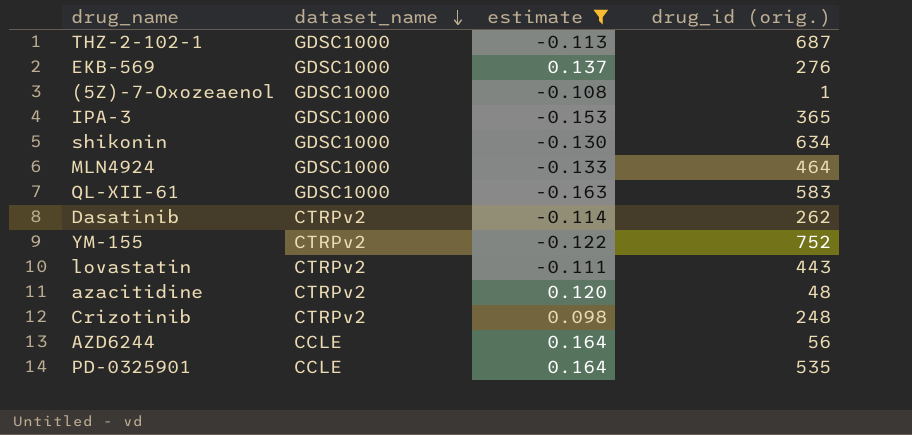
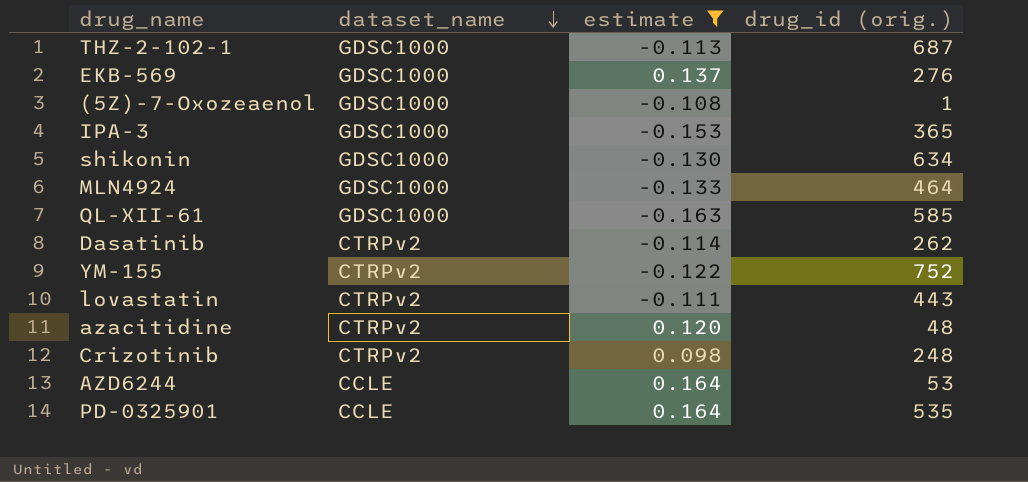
QL-XII-61 | drug_id (orig.): 583 -> 585
AZD6244 | drug_id (orig.): 56 -> 53

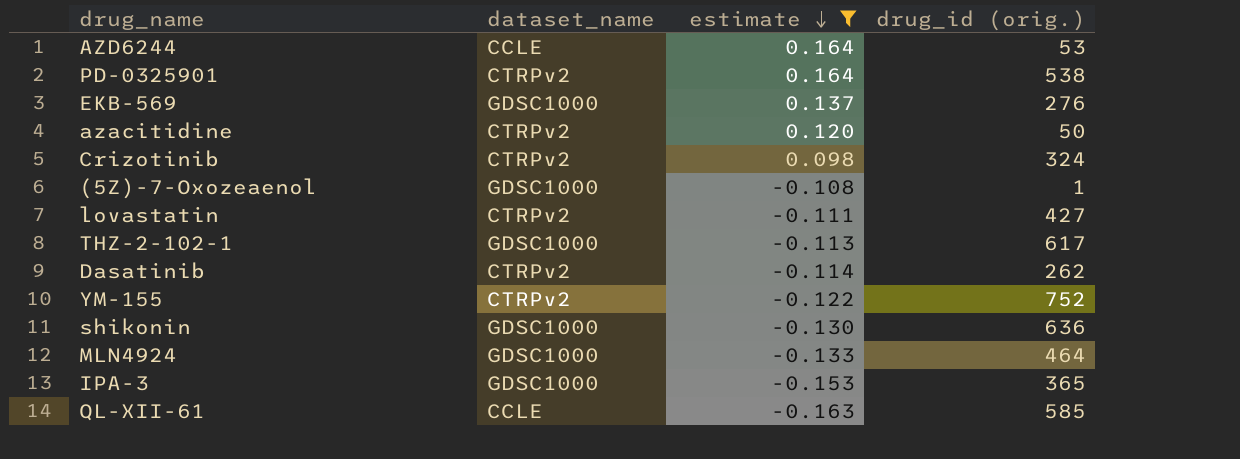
row order: dataset_name descending -> estimate descending
PD-0325901 | dataset_name: CCLE -> CTRPv2
PD-0325901 | drug_id (orig.): 535 -> 538
azacitidine | drug_id (orig.): 48 -> 50
Crizotinib | drug_id (orig.): 248 -> 324
lovastatin | drug_id (orig.): 443 -> 427
THZ-2-102-1 | drug_id (orig.): 687 -> 617
shikonin | drug_id (orig.): 634 -> 636
QL-XII-61 | dataset_name: GDSC1000 -> CCLE

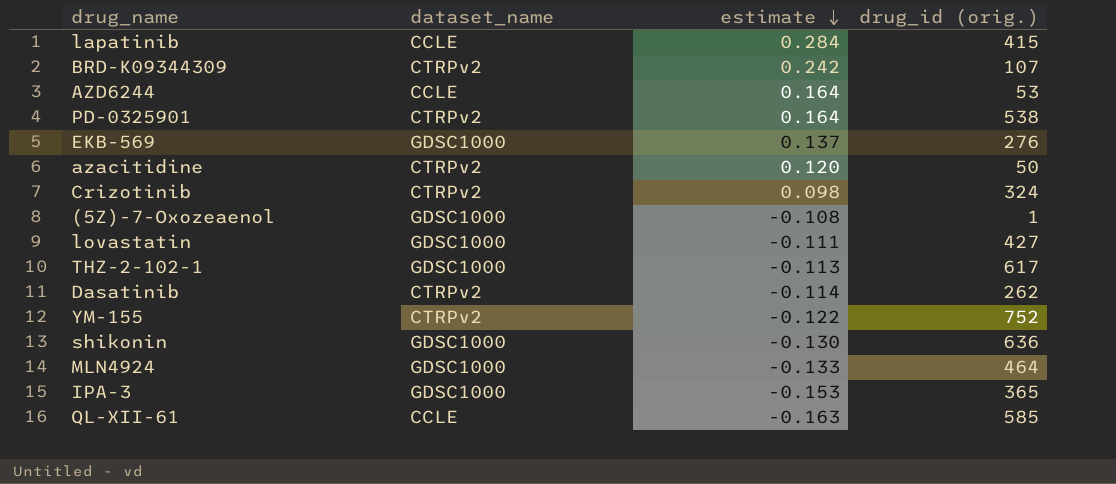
filter: estimate <= 0.164 -> none
lovastatin | dataset_name: CTRPv2 -> GDSC1000

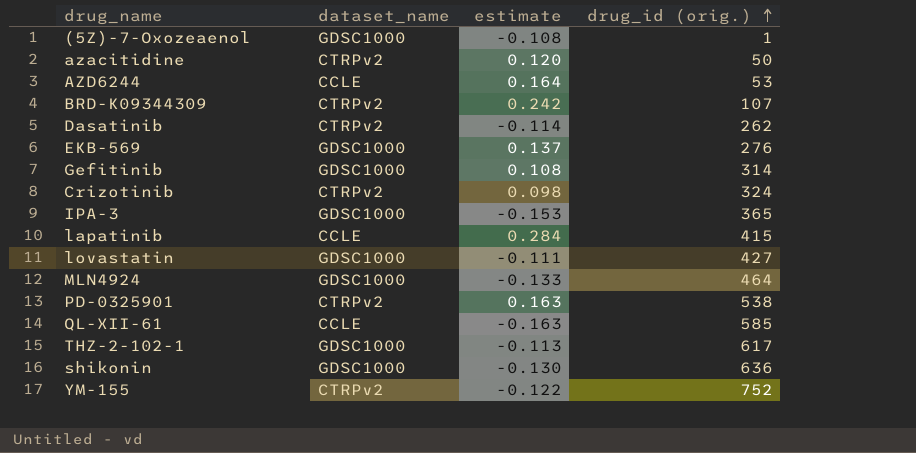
row order: estimate descending -> drug_id (orig.) ascending
row Gefitinib: none -> GDSC1000 | 0.108 | 314
PD-0325901 | estimate: 0.164 -> 0.163

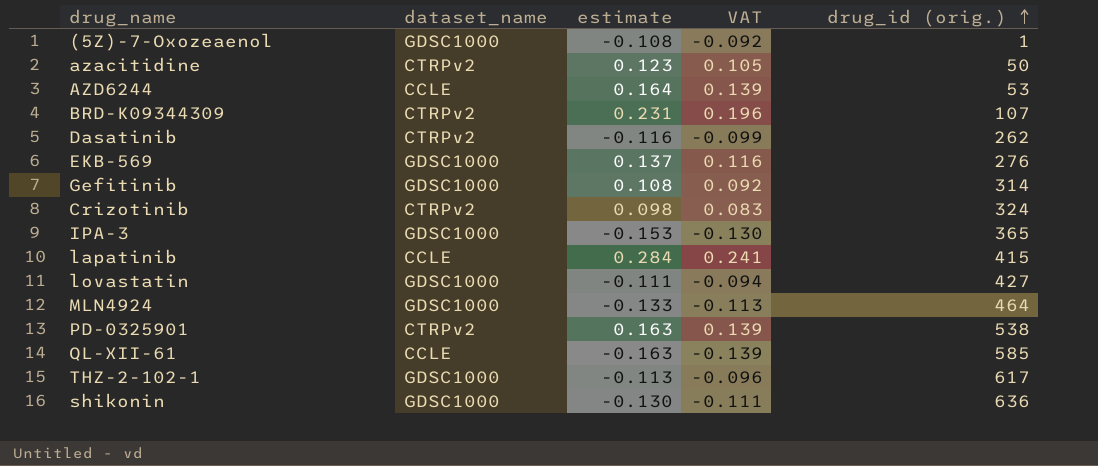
column VAT | formula: none -> [estimate] * 0.85
row YM-155: CTRPv2 | -0.122 | 752 -> none
azacitidine | estimate: 0.120 -> 0.123
BRD-K09344309 | estimate: 0.242 -> 0.231
Dasatinib | estimate: -0.114 -> -0.116

